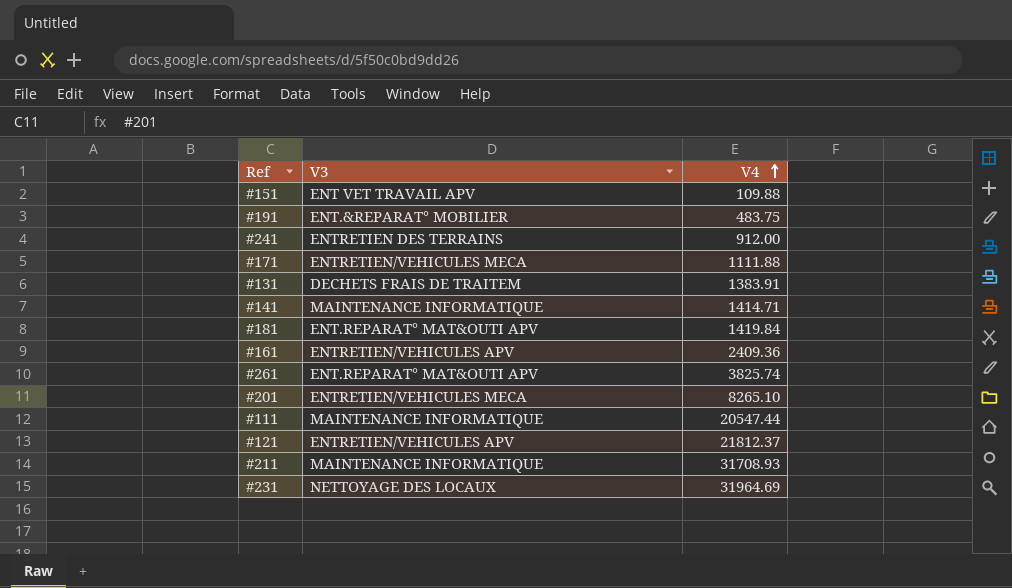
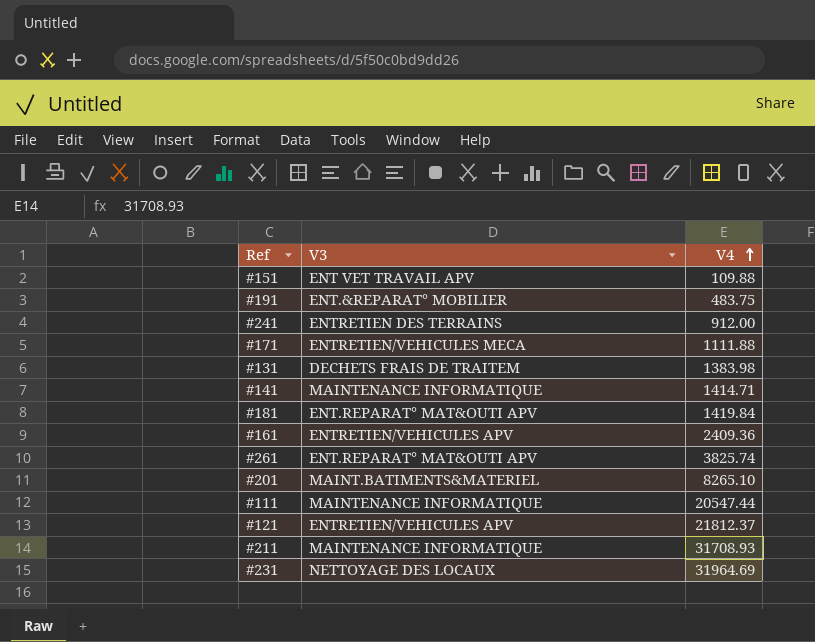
#131 | V4: 1383.91 -> 1383.98
#201 | V3: ENTRETIEN/VEHICULES MECA -> MAINT.BATIMENTS&MATERIEL

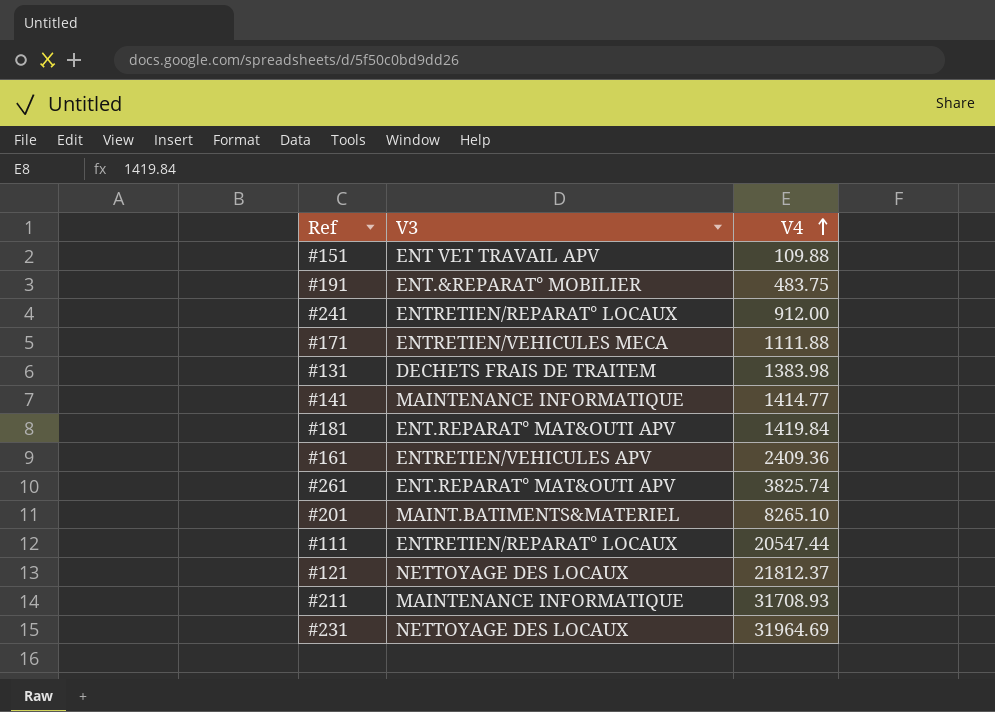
#241 | V3: ENTRETIEN DES TERRAINS -> ENTRETIEN/REPARAT° LOCAUX
#141 | V4: 1414.71 -> 1414.77
#111 | V3: MAINTENANCE INFORMATIQUE -> ENTRETIEN/REPARAT° LOCAUX
#121 | V3: ENTRETIEN/VEHICULES APV -> NETTOYAGE DES LOCAUX

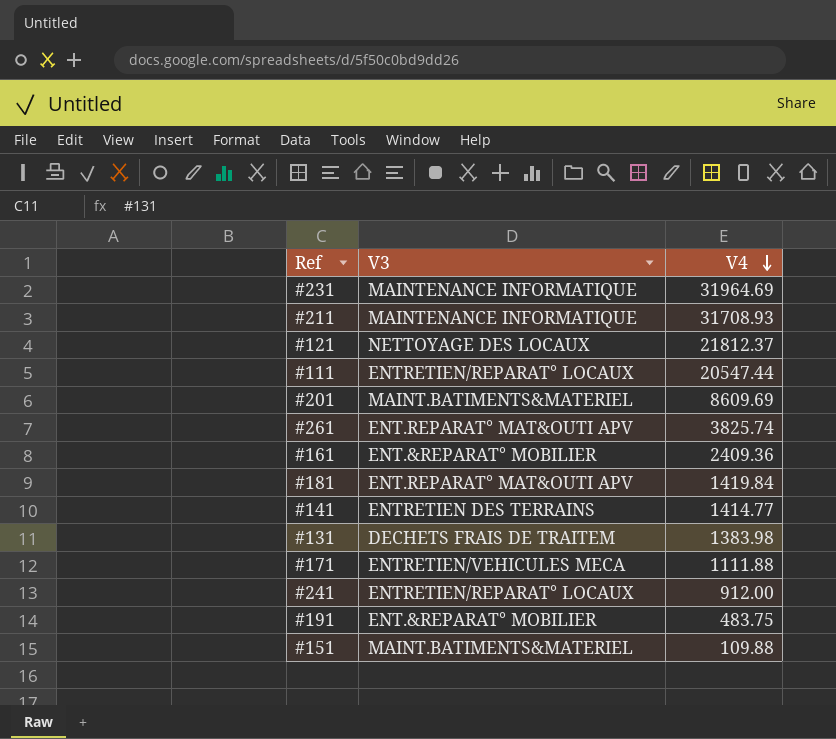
row order: V4 ascending -> V4 descending
#231 | V3: NETTOYAGE DES LOCAUX -> MAINTENANCE INFORMATIQUE
#201 | V4: 8265.10 -> 8609.69
#161 | V3: ENTRETIEN/VEHICULES APV -> ENT.&REPARAT° MOBILIER
#141 | V3: MAINTENANCE INFORMATIQUE -> ENTRETIEN DES TERRAINS
#151 | V3: ENT VET TRAVAIL APV -> MAINT.BATIMENTS&MATERIEL

